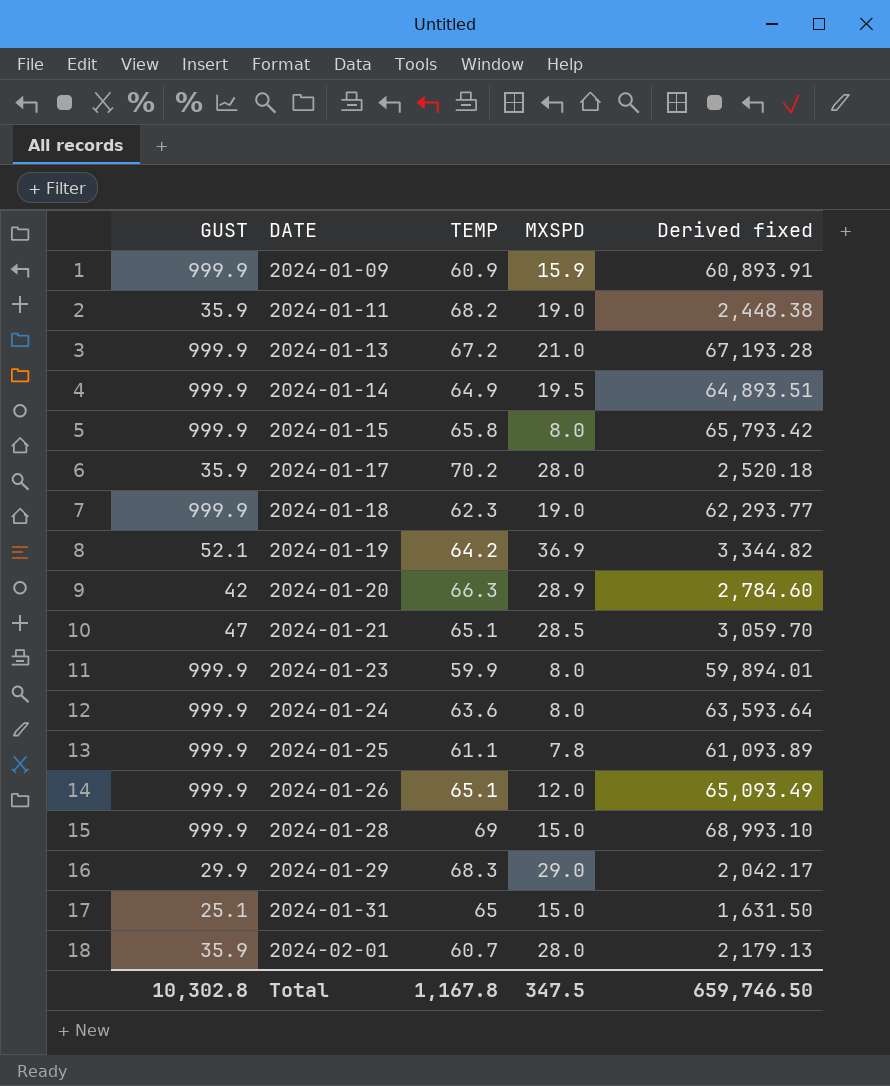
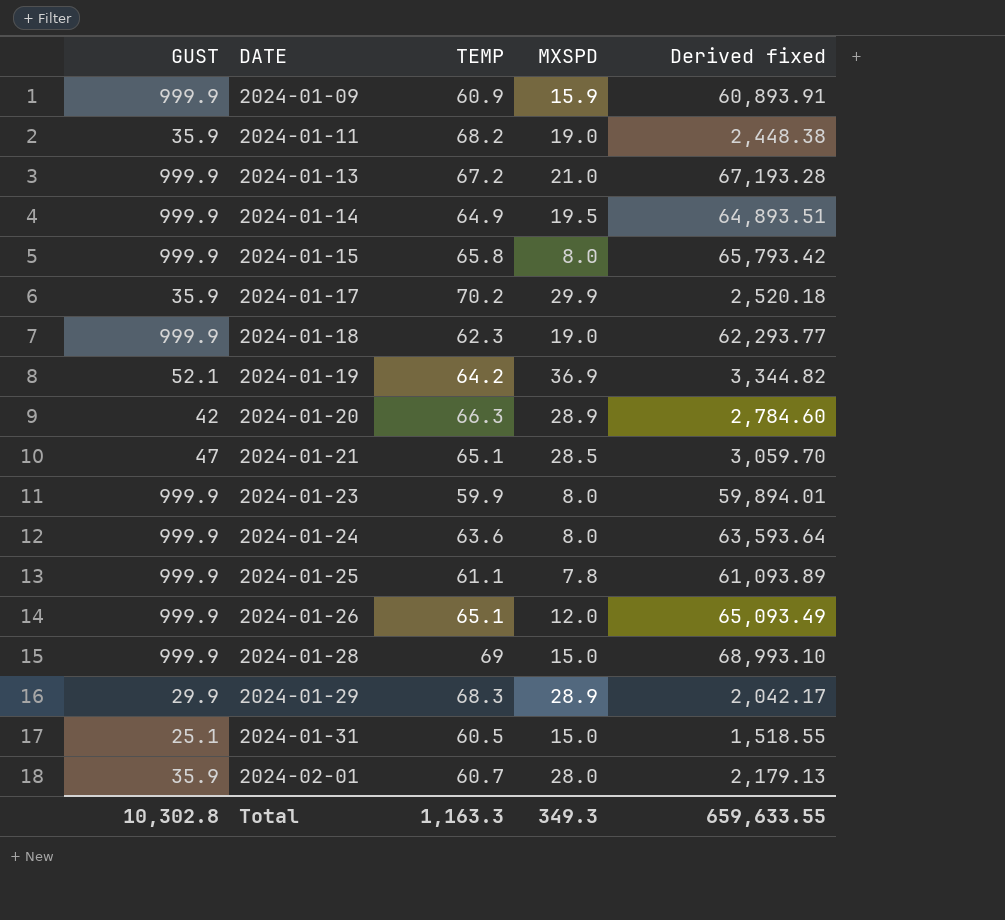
2024-01-17 | MXSPD: 28.0 -> 29.9
2024-01-29 | MXSPD: 29.0 -> 28.9
2024-01-31 | TEMP: 65 -> 60.5
2024-01-31 | Derived fixed: 1,631.50 -> 1,518.55
Total | TEMP: 1,167.8 -> 1,163.3
Total | MXSPD: 347.5 -> 349.3
Total | Derived fixed: 659,746.50 -> 659,633.55

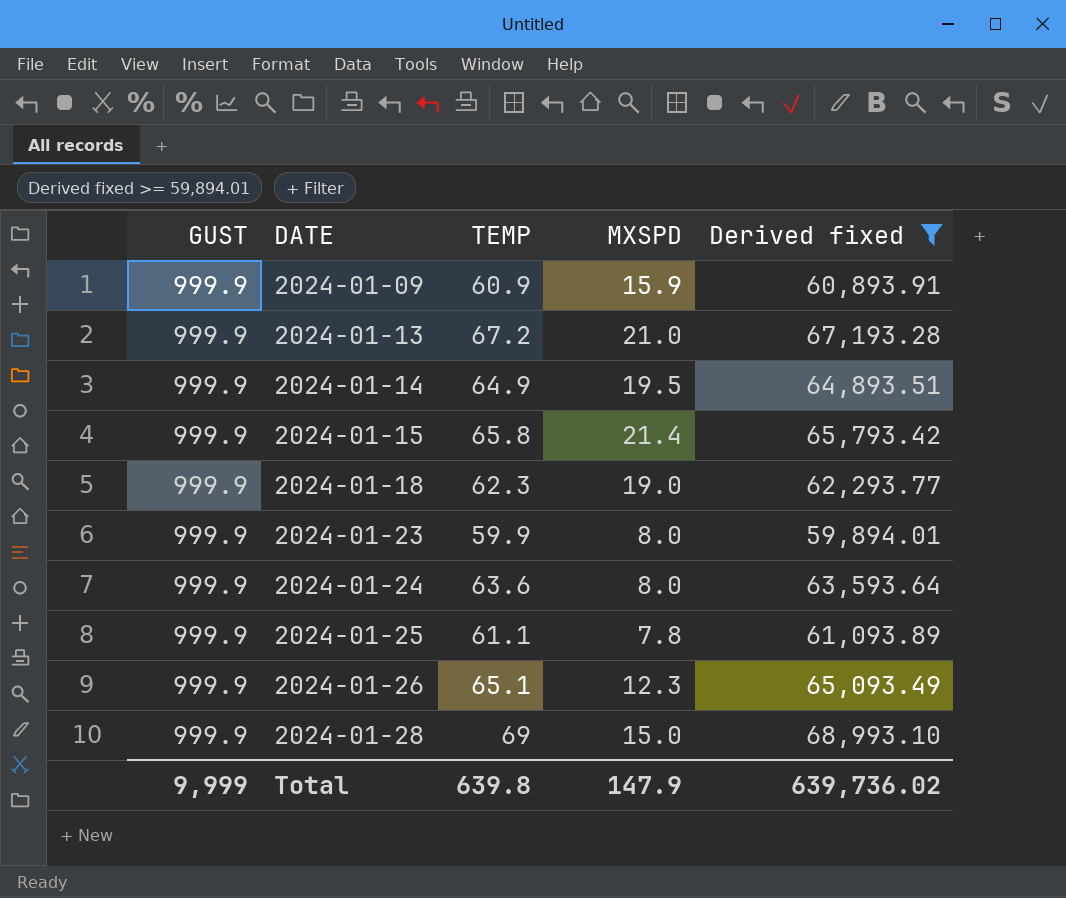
filter: none -> Derived fixed >= 59,894.01
2024-01-15 | MXSPD: 8.0 -> 21.4
2024-01-26 | MXSPD: 12.0 -> 12.3
Total | GUST: 10,302.8 -> 9,999
Total | TEMP: 1,163.3 -> 639.8
Total | MXSPD: 349.3 -> 147.9
Total | Derived fixed: 659,633.55 -> 639,736.02

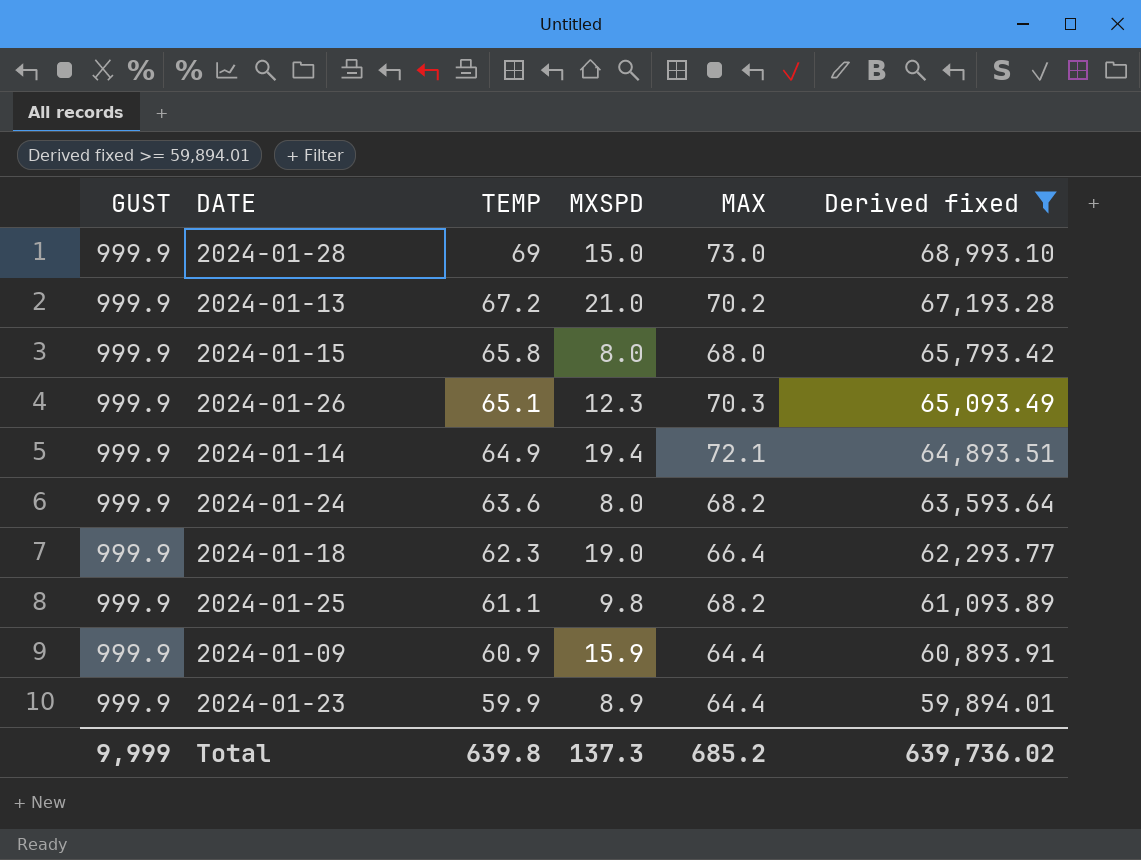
row order: DATE ascending -> TEMP descending
column MAX | position: none -> 5
2024-01-15 | MXSPD: 21.4 -> 8.0
2024-01-14 | MXSPD: 19.5 -> 19.4
2024-01-25 | MXSPD: 7.8 -> 9.8
2024-01-23 | MXSPD: 8.0 -> 8.9
Total | MXSPD: 147.9 -> 137.3

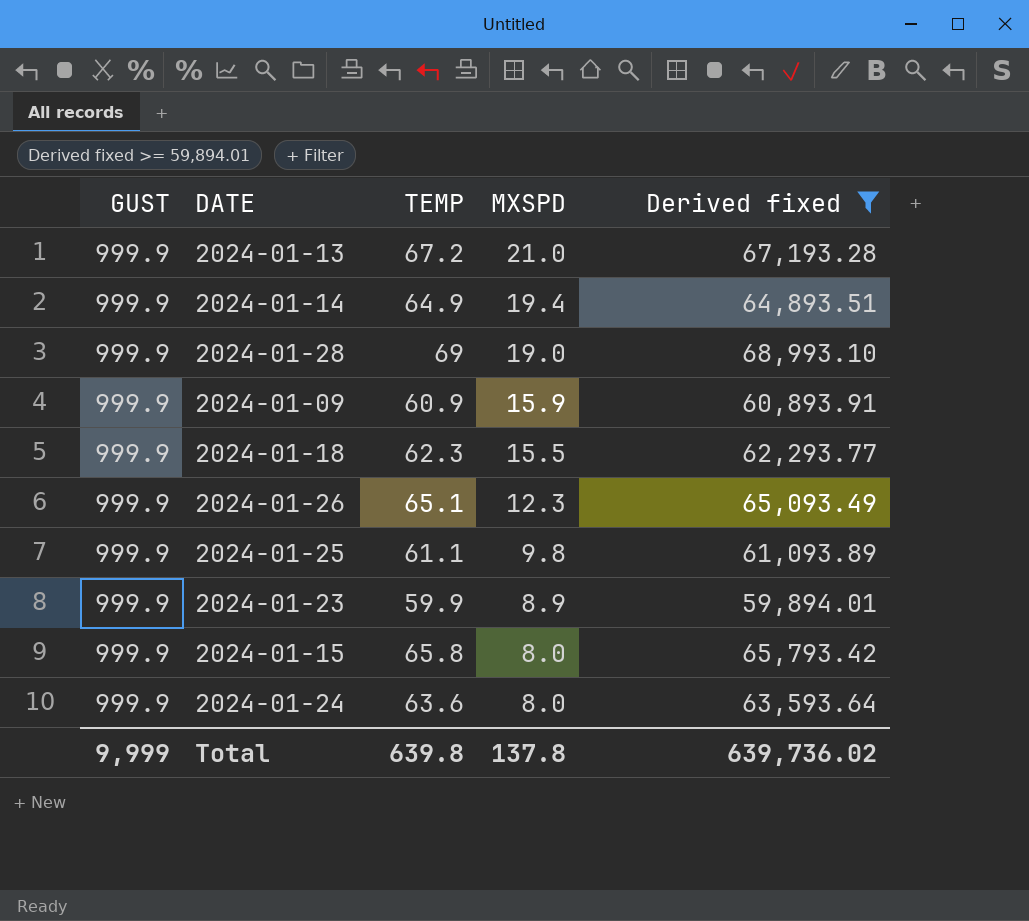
row order: TEMP descending -> MXSPD descending
column MAX | position: 5 -> none
2024-01-28 | MXSPD: 15.0 -> 19.0
2024-01-18 | MXSPD: 19.0 -> 15.5
Total | MXSPD: 137.3 -> 137.8

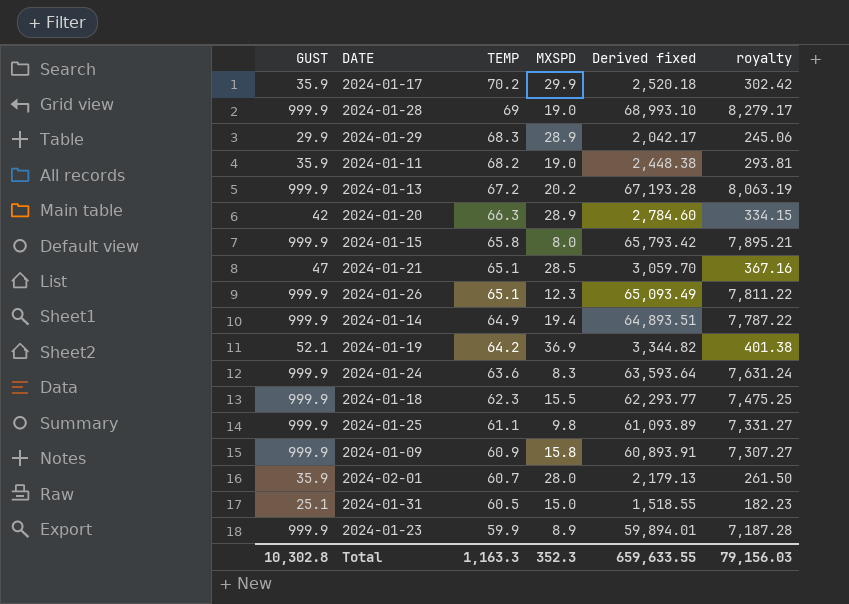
filter: Derived fixed >= 59,894.01 -> none
row order: MXSPD descending -> TEMP descending
column royalty | formula: none -> [Derived fixed] * 0.12
2024-01-13 | MXSPD: 21.0 -> 20.2
2024-01-24 | MXSPD: 8.0 -> 8.3
2024-01-09 | MXSPD: 15.9 -> 15.8
Total | GUST: 9,999 -> 10,302.8
Total | TEMP: 639.8 -> 1,163.3
Total | MXSPD: 137.8 -> 352.3
Total | Derived fixed: 639,736.02 -> 659,633.55

